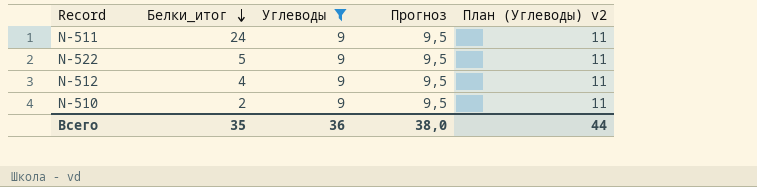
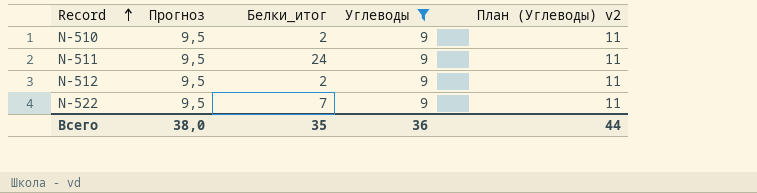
row order: Белки_итог descending -> Record ascending
column Прогноз | position: 4 -> 2
N-512 | Белки_итог: 4 -> 2
N-522 | Белки_итог: 5 -> 7

